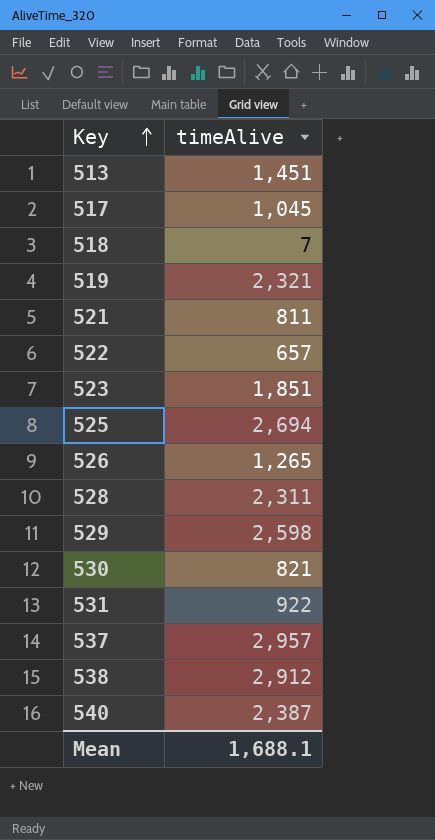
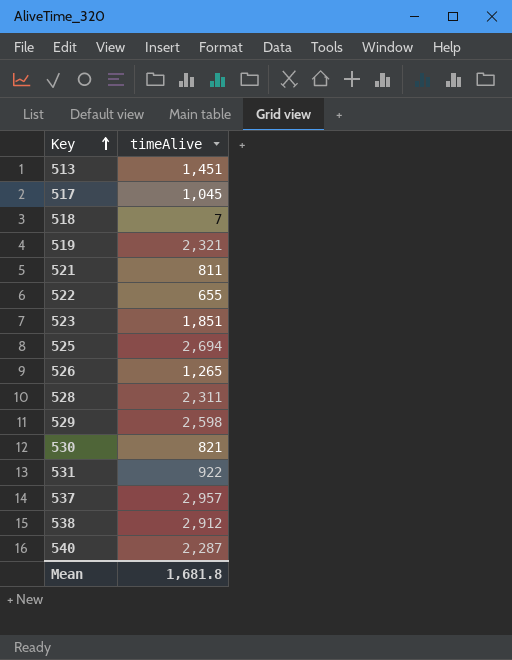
522 | timeAlive: 657 -> 655
540 | timeAlive: 2,387 -> 2,287
Mean | timeAlive: 1,688.1 -> 1,681.8

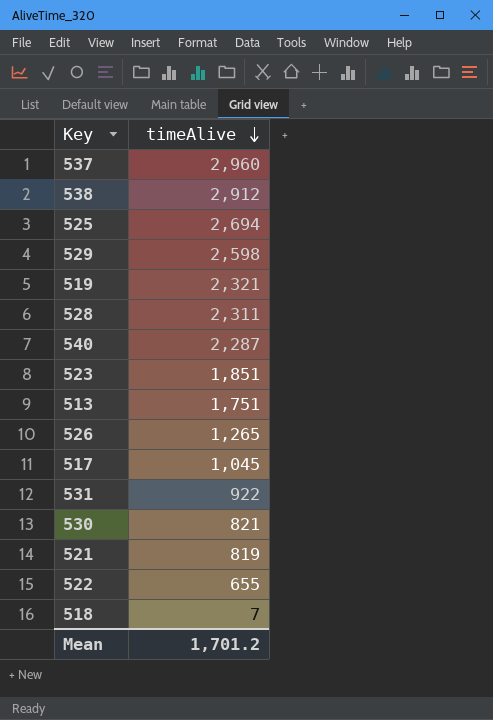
row order: Key ascending -> timeAlive descending
537 | timeAlive: 2,957 -> 2,960
513 | timeAlive: 1,451 -> 1,751
521 | timeAlive: 811 -> 819
Mean | timeAlive: 1,681.8 -> 1,701.2

